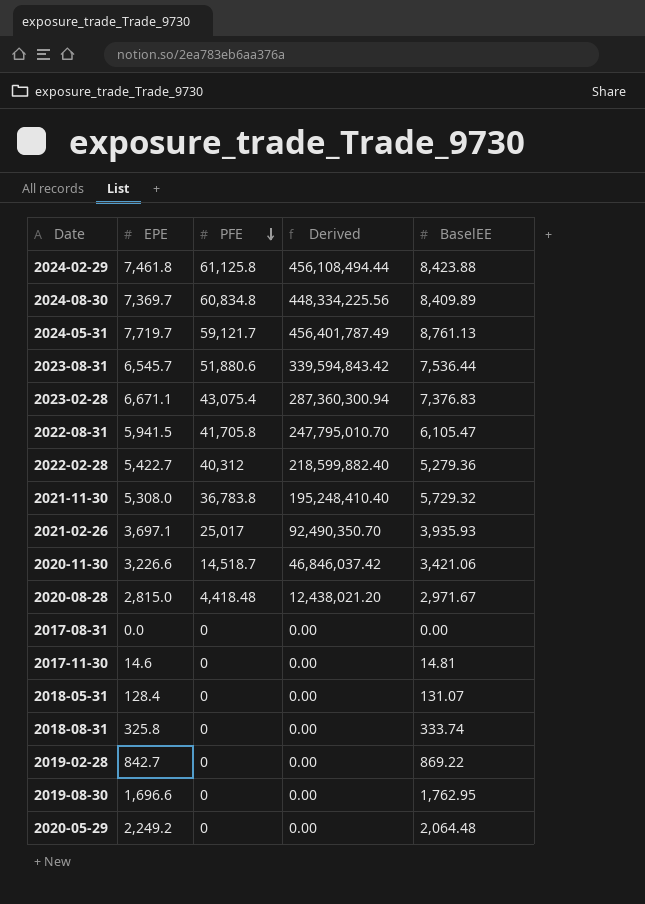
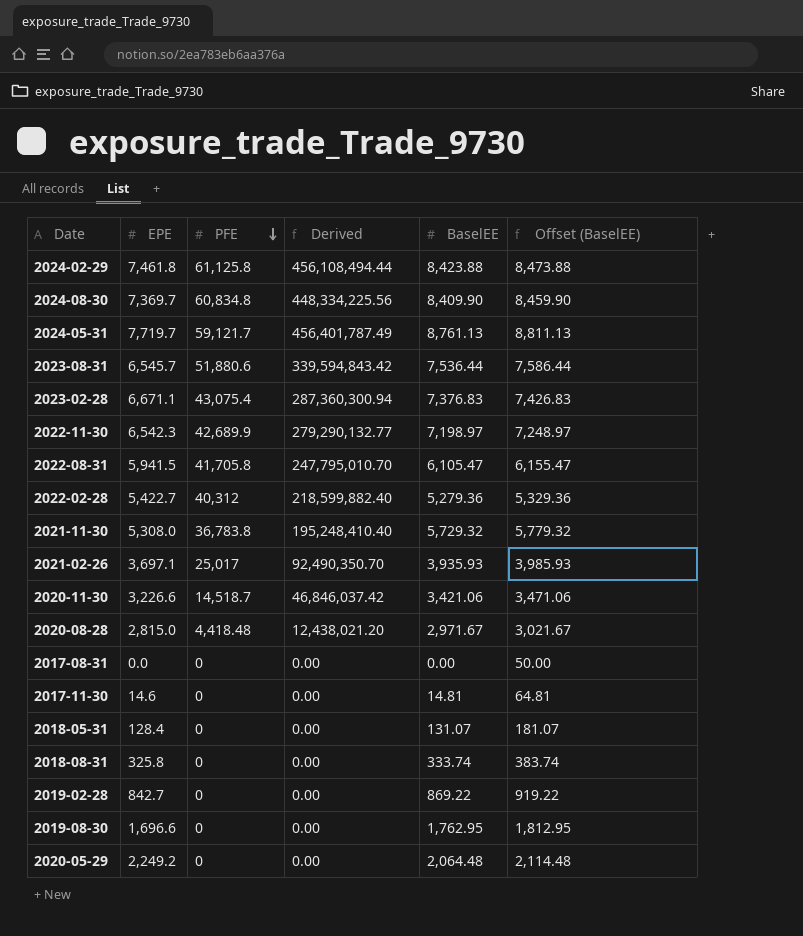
column Offset (BaselEE) | formula: none -> [BaselEE] + 50
2024-08-30 | BaselEE: 8,409.89 -> 8,409.90
row 2022-11-30: none -> 6,542.3 | 42,689.9 | 279,290,132.77 | 7,198.97 | 7,248.97

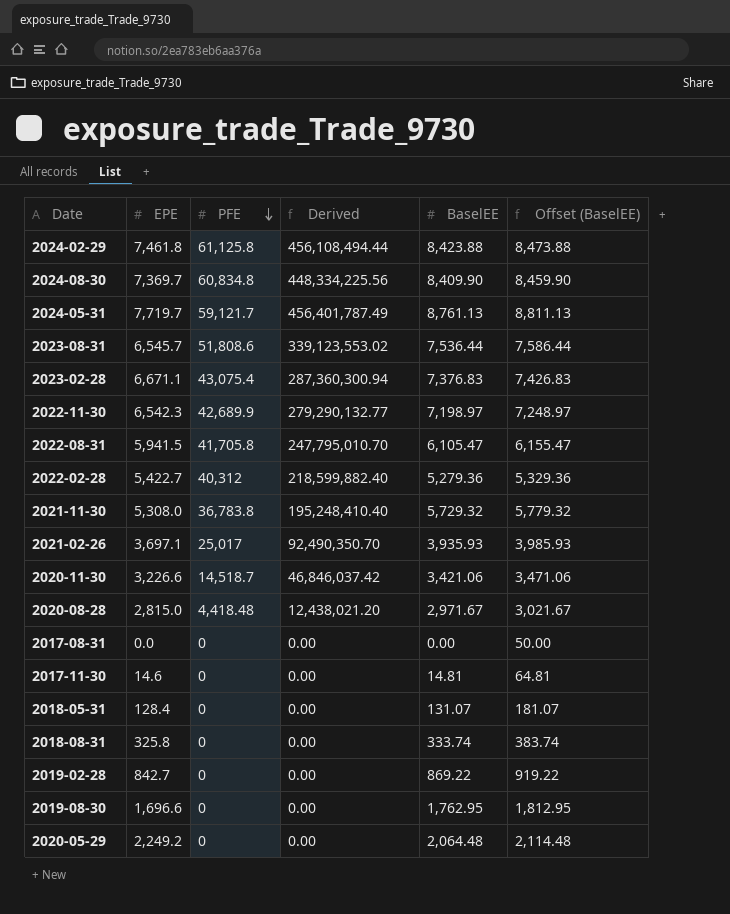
2023-08-31 | PFE: 51,880.6 -> 51,808.6
2023-08-31 | Derived: 339,594,843.42 -> 339,123,553.02

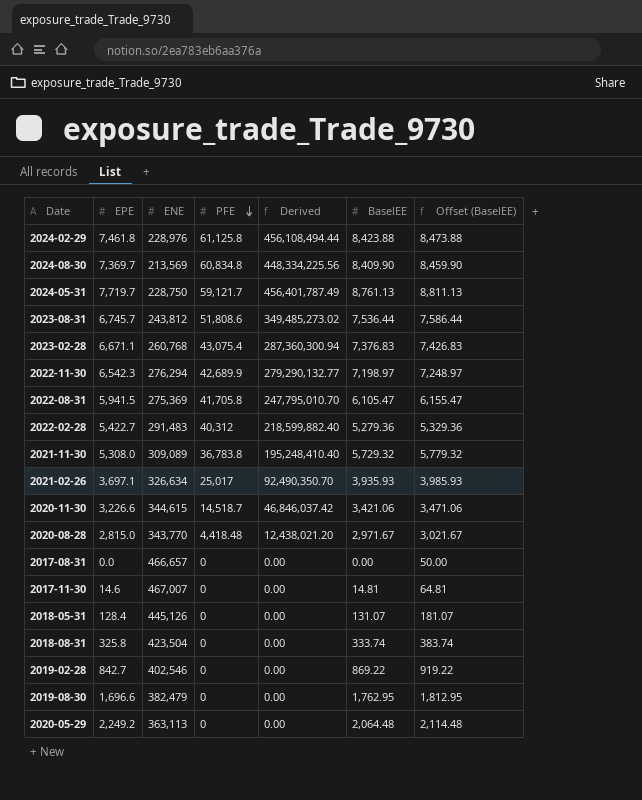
column ENE | position: none -> 3
2023-08-31 | EPE: 6,545.7 -> 6,745.7
2023-08-31 | Derived: 339,123,553.02 -> 349,485,273.02

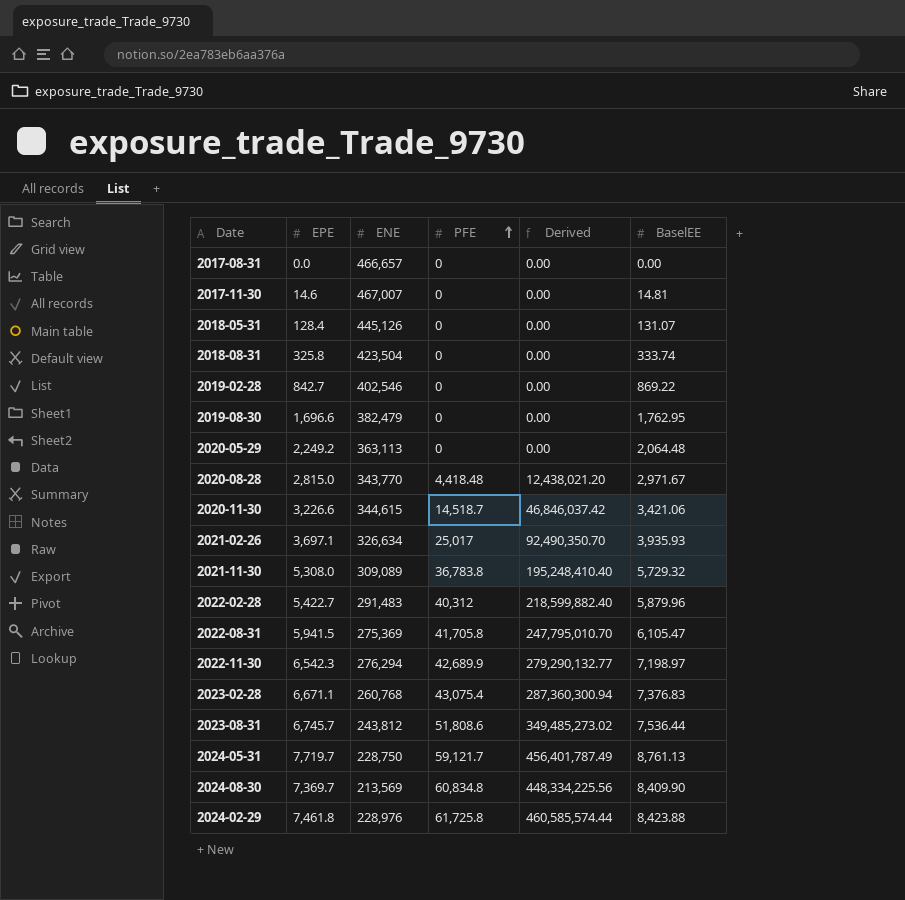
row order: PFE descending -> PFE ascending
column Offset (BaselEE) | formula: [BaselEE] + 50 -> none
2022-02-28 | BaselEE: 5,279.36 -> 5,879.96
2024-02-29 | PFE: 61,125.8 -> 61,725.8
2024-02-29 | Derived: 456,108,494.44 -> 460,585,574.44

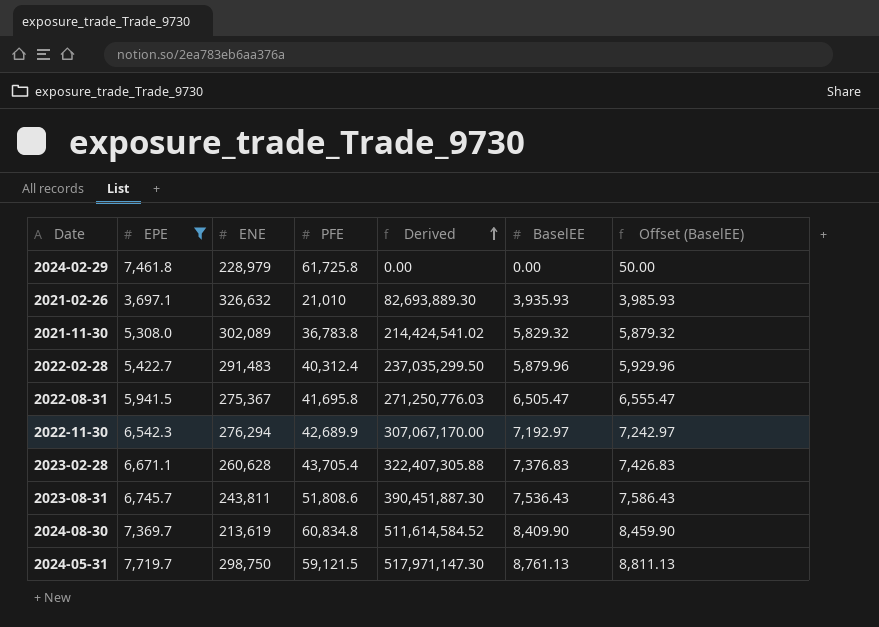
filter: none -> EPE >= 3,697.1
row order: PFE ascending -> Derived ascending
column Derived | formula: [EPE] * [PFE] -> [PFE] * [BaselEE]
column Offset (BaselEE) | formula: none -> [BaselEE] + 50
2024-02-29 | ENE: 228,976 -> 228,979
2024-02-29 | BaselEE: 8,423.88 -> 0.00
2021-02-26 | ENE: 326,634 -> 326,632
2021-02-26 | PFE: 25,017 -> 21,010
2021-11-30 | ENE: 309,089 -> 302,089
2021-11-30 | BaselEE: 5,729.32 -> 5,829.32
2022-02-28 | PFE: 40,312 -> 40,312.4
2022-08-31 | ENE: 275,369 -> 275,367
2022-08-31 | PFE: 41,705.8 -> 41,695.8
2022-08-31 | BaselEE: 6,105.47 -> 6,505.47
2022-11-30 | BaselEE: 7,198.97 -> 7,192.97
2023-02-28 | ENE: 260,768 -> 260,628
2023-02-28 | PFE: 43,075.4 -> 43,705.4
2023-08-31 | ENE: 243,812 -> 243,811
2023-08-31 | BaselEE: 7,536.44 -> 7,536.43
2024-08-30 | ENE: 213,569 -> 213,619
2024-05-31 | ENE: 228,750 -> 298,750
2024-05-31 | PFE: 59,121.7 -> 59,121.5

